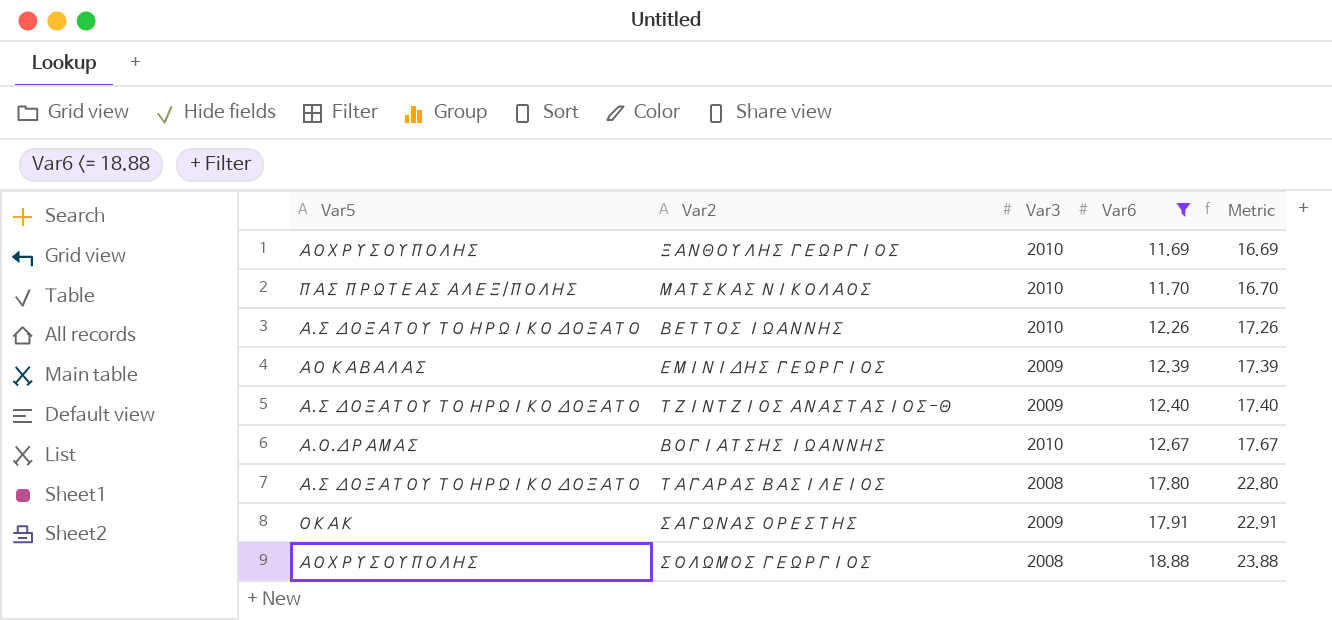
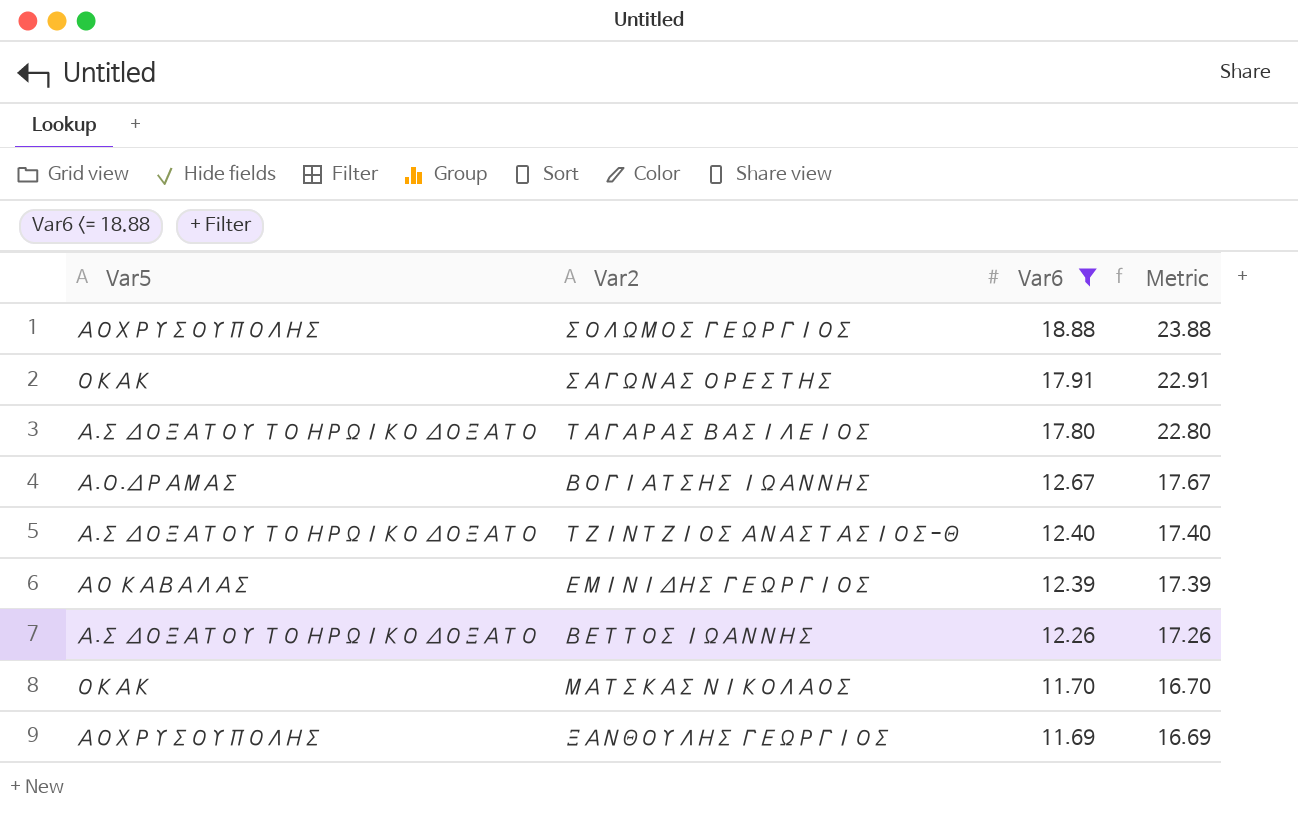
row order: Var6 ascending -> Var6 descending
column Var3 | position: 3 -> none
ΜΑΤΣΚΑΣ ΝΙΚΟΛΑΟΣ | Var5: ΠΑΣ ΠΡΩΤΕΑΣ ΑΛΕΞ/ΠΟΛΗΣ -> ΟΚΑΚ

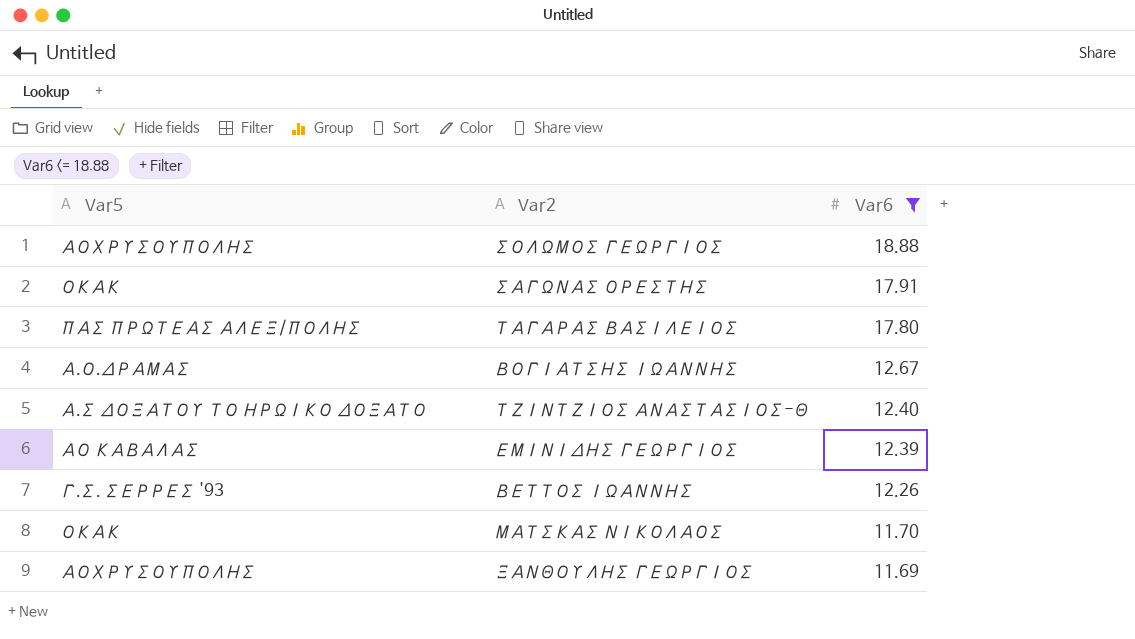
column Metric | formula: [Var6] + 5 -> none
ΤΑΓΑΡΑΣ ΒΑΣΙΛΕΙΟΣ | Var5: Α.Σ ΔΟΞΑΤΟΥ ΤΟ ΗΡΩΙΚΟ ΔΟΞΑΤΟ -> ΠΑΣ ΠΡΩΤΕΑΣ ΑΛΕΞ/ΠΟΛΗΣ
ΒΕΤΤΟΣ ΙΩΑΝΝΗΣ | Var5: Α.Σ ΔΟΞΑΤΟΥ ΤΟ ΗΡΩΙΚΟ ΔΟΞΑΤΟ -> Γ.Σ. ΣΕΡΡΕΣ '93

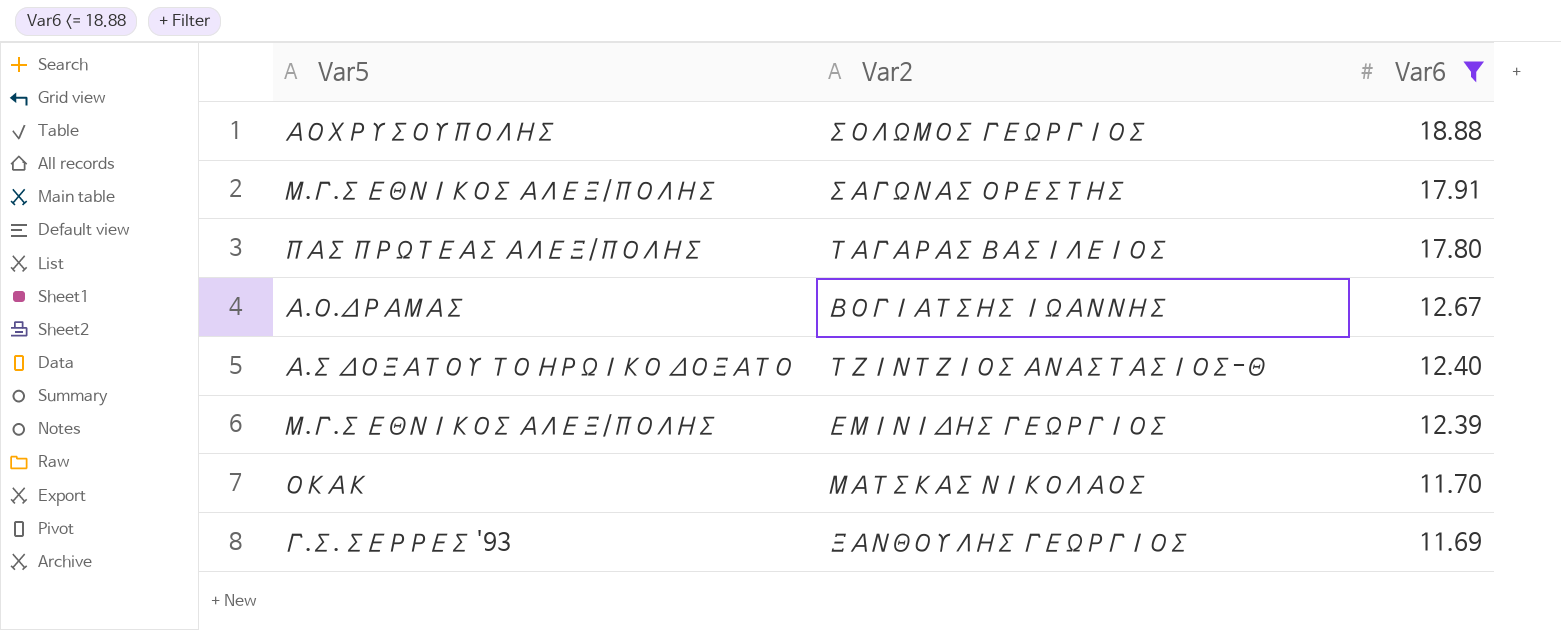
row ΒΕΤΤΟΣ ΙΩΑΝΝΗΣ: Γ.Σ. ΣΕΡΡΕΣ '93 | 12.26 -> none
ΣΑΓΩΝΑΣ ΟΡΕΣΤΗΣ | Var5: ΟΚΑΚ -> Μ.Γ.Σ ΕΘΝΙΚΟΣ ΑΛΕΞ/ΠΟΛΗΣ
ΕΜΙΝΙΔΗΣ ΓΕΩΡΓΙΟΣ | Var5: ΑΟ ΚΑΒΑΛΑΣ -> Μ.Γ.Σ ΕΘΝΙΚΟΣ ΑΛΕΞ/ΠΟΛΗΣ
ΞΑΝΘΟΥΛΗΣ ΓΕΩΡΓΙΟΣ | Var5: ΑΟΧΡΥΣΟΥΠΟΛΗΣ -> Γ.Σ. ΣΕΡΡΕΣ '93

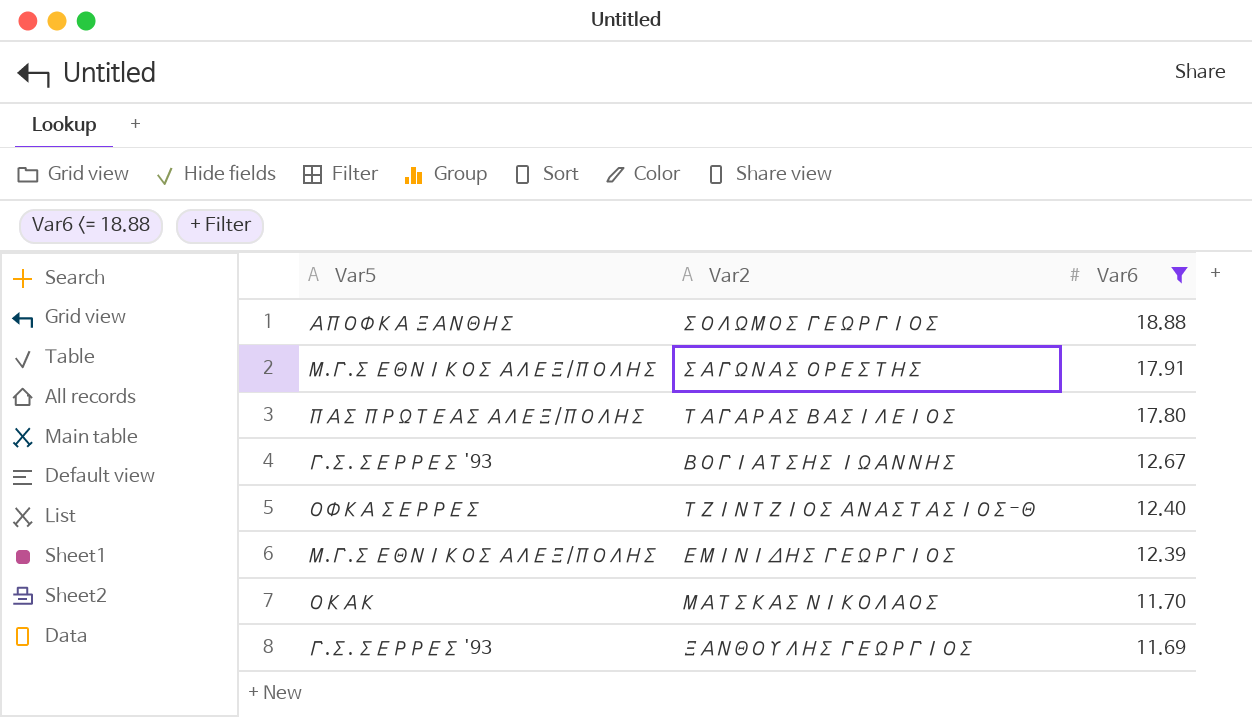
ΣΟΛΩΜΟΣ ΓΕΩΡΓΙΟΣ | Var5: ΑΟΧΡΥΣΟΥΠΟΛΗΣ -> ΑΠΟΦΚΑ ΞΑΝΘΗΣ
ΒΟΓΙΑΤΣΗΣ ΙΩΑΝΝΗΣ | Var5: Α.Ο.ΔΡΑΜΑΣ -> Γ.Σ. ΣΕΡΡΕΣ '93
ΤΖΙΝΤΖΙΟΣ ΑΝΑΣΤΑΣΙΟΣ-Θ | Var5: Α.Σ ΔΟΞΑΤΟΥ ΤΟ ΗΡΩΙΚΟ ΔΟΞΑΤΟ -> ΟΦΚΑ ΣΕΡΡΕΣ

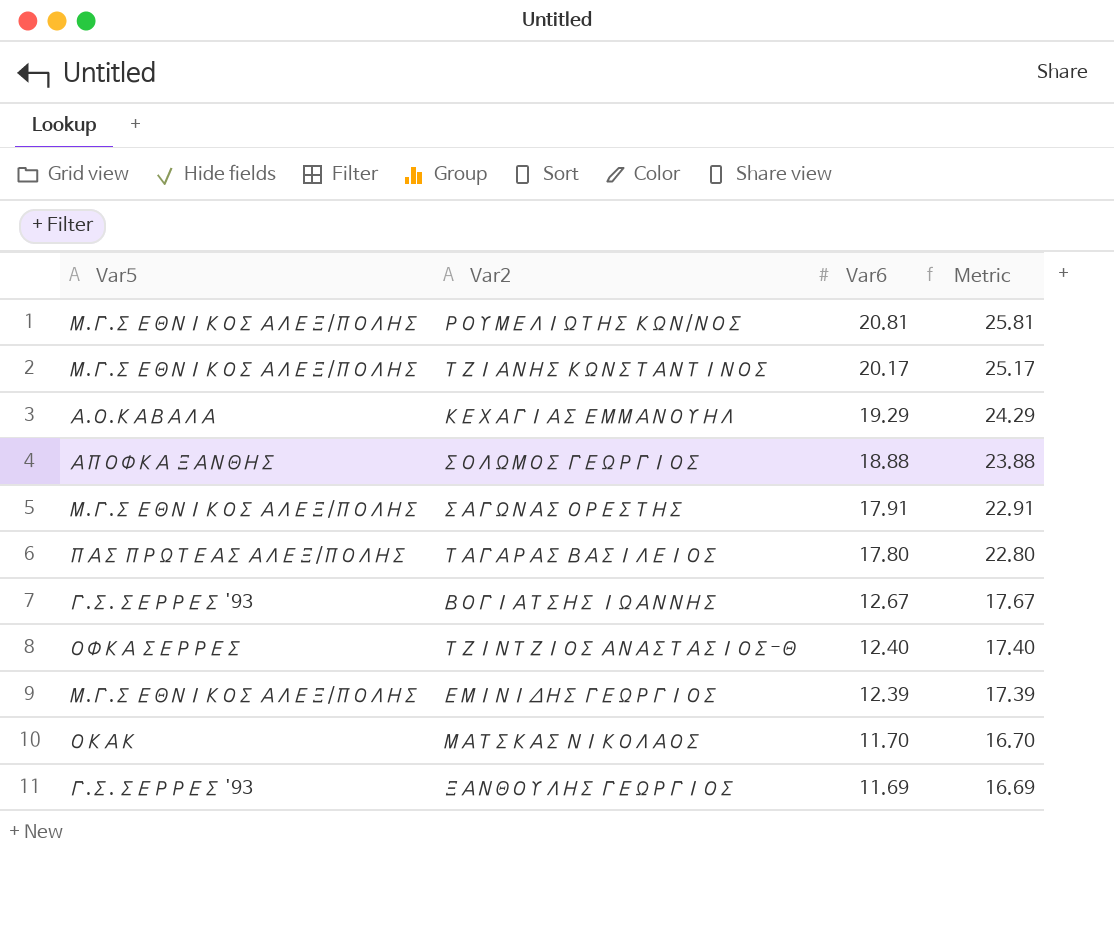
filter: Var6 <= 18.88 -> none
column Metric | formula: none -> [Var6] + 5

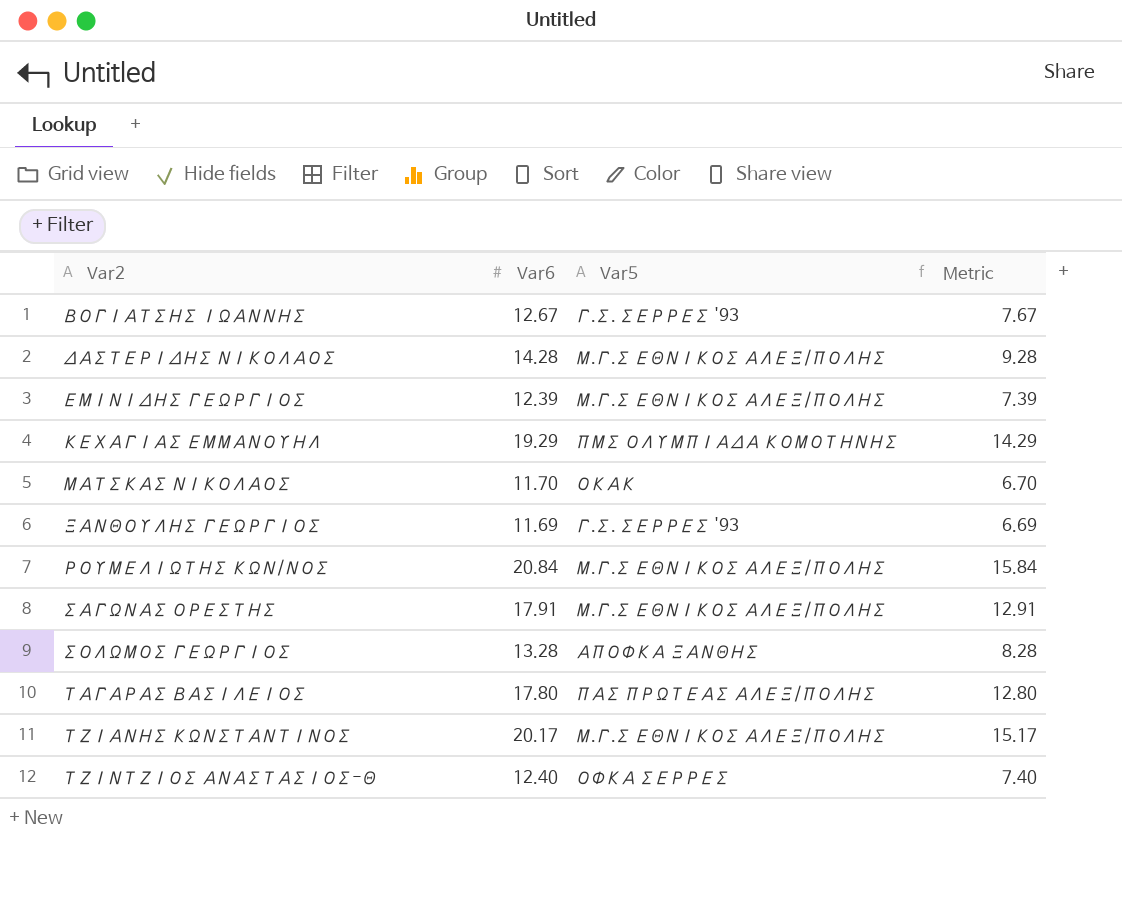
row order: Var6 descending -> Var2 ascending
column Var5 | position: 1 -> 3
column Metric | formula: [Var6] + 5 -> [Var6] - 5
row ΔΑΣΤΕΡΙΔΗΣ ΝΙΚΟΛΑΟΣ: none -> 14.28 | Μ.Γ.Σ ΕΘΝΙΚΟΣ ΑΛΕΞ/ΠΟΛΗΣ | 9.28
ΚΕΧΑΓΙΑΣ ΕΜΜΑΝΟΥΗΛ | Var5: Α.Ο.ΚΑΒΑΛΑ -> ΠΜΣ ΟΛΥΜΠΙΑΔΑ ΚΟΜΟΤΗΝΗΣ
ΡΟΥΜΕΛΙΩΤΗΣ ΚΩΝ/ΝΟΣ | Var6: 20.81 -> 20.84
ΣΟΛΩΜΟΣ ΓΕΩΡΓΙΟΣ | Var6: 18.88 -> 13.28

